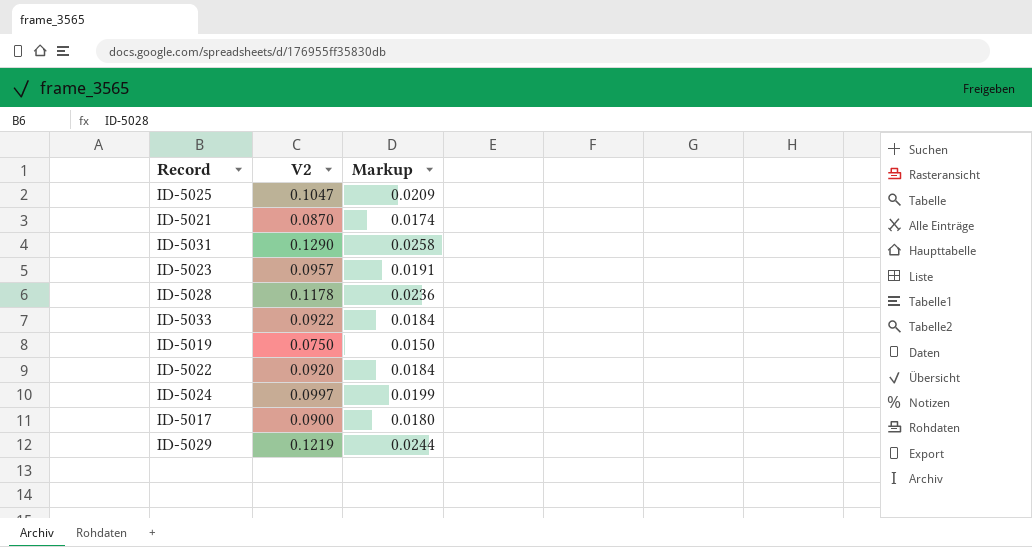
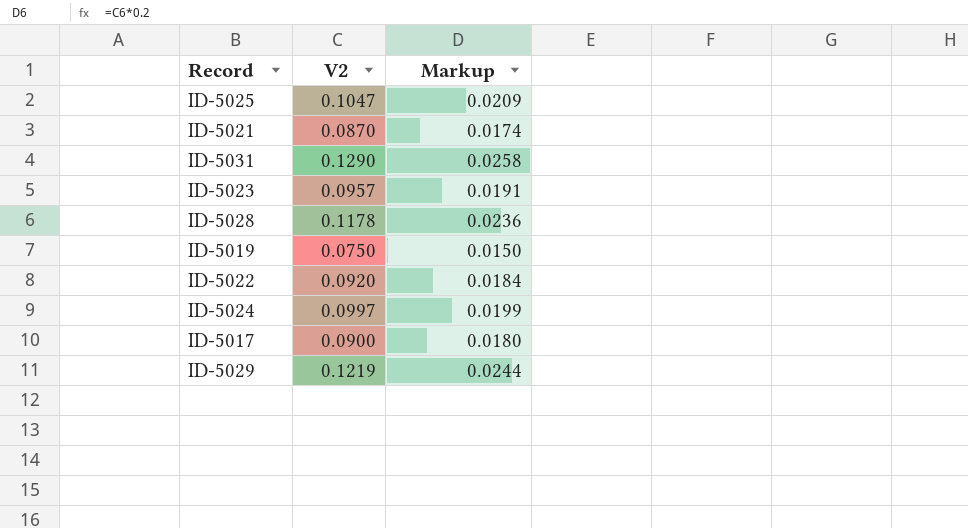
row ID-5033: 0.0922 | 0.0184 -> none

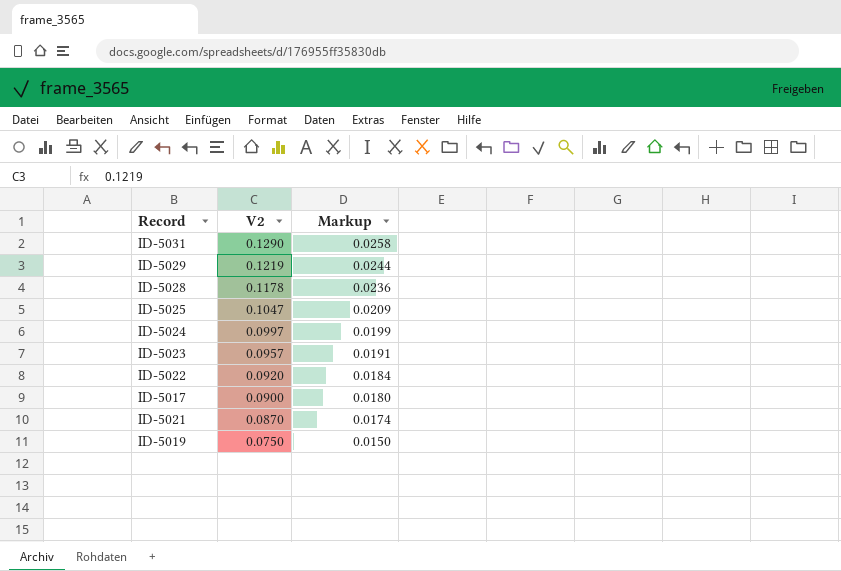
row order: none -> V2 descending

